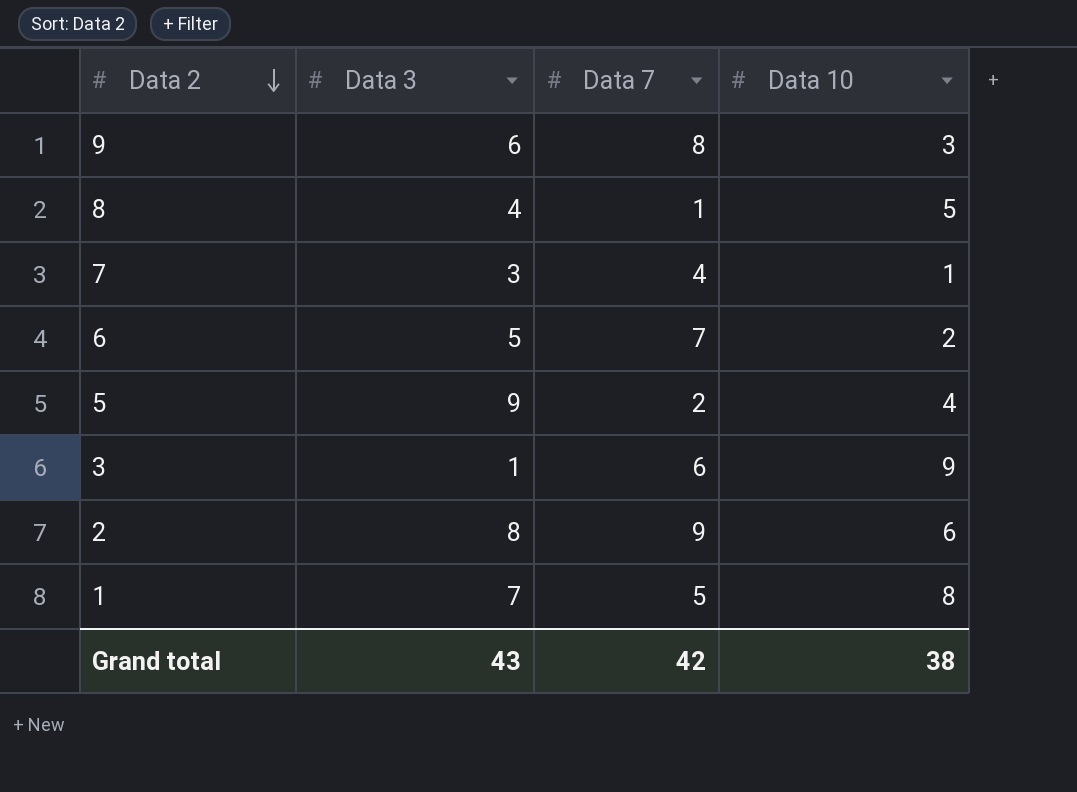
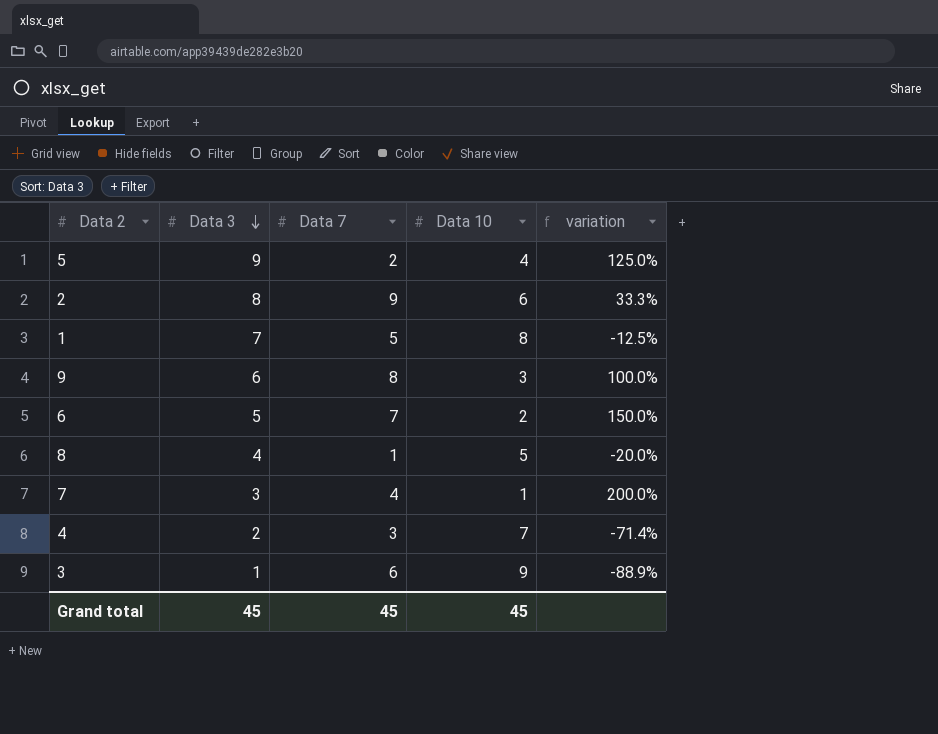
row order: Data 2 descending -> Data 3 descending
column variation | formula: none -> ([Data 3] - [Data 10]) / [Data 10]
row 4: none -> 2 | 3 | 7 | -71.4%
Grand total | Data 3: 43 -> 45
Grand total | Data 7: 42 -> 45
Grand total | Data 10: 38 -> 45

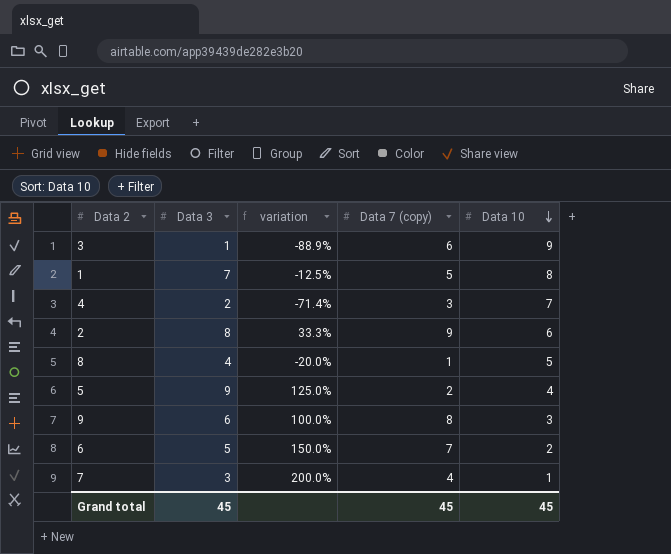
row order: Data 3 descending -> Data 10 descending
column variation | position: 5 -> 3
column name: Data 7 -> Data 7 (copy)

